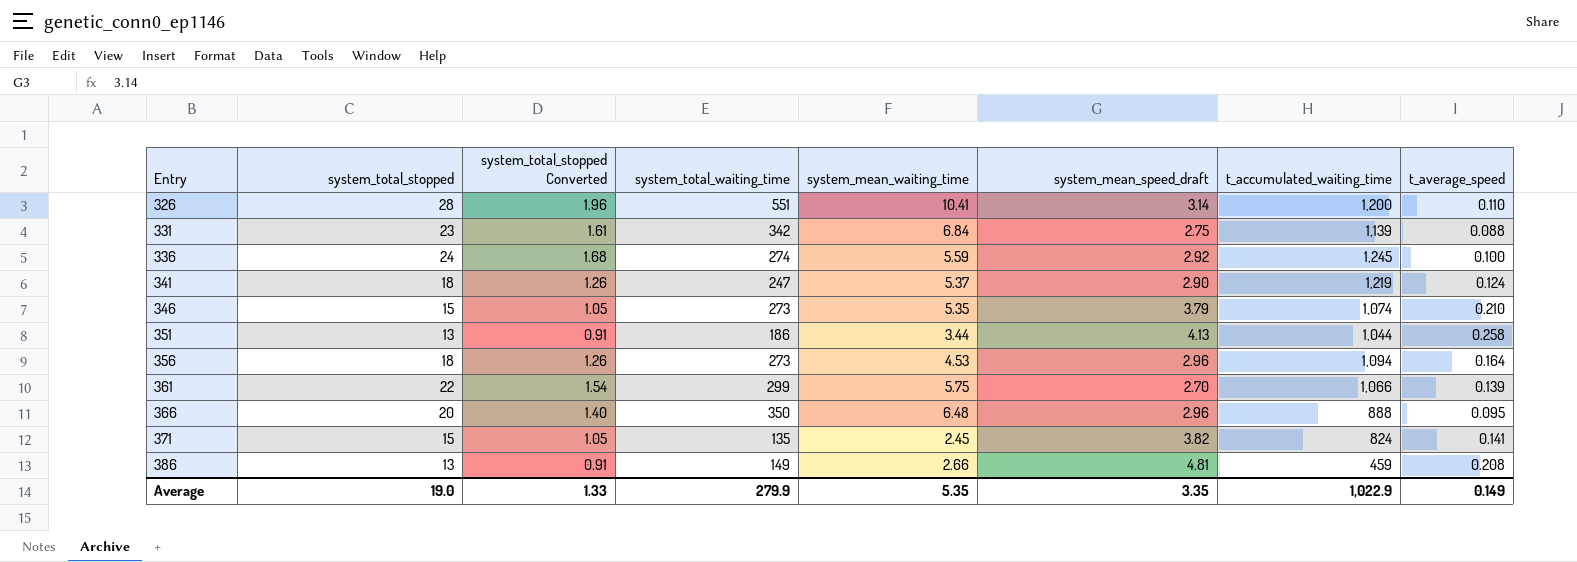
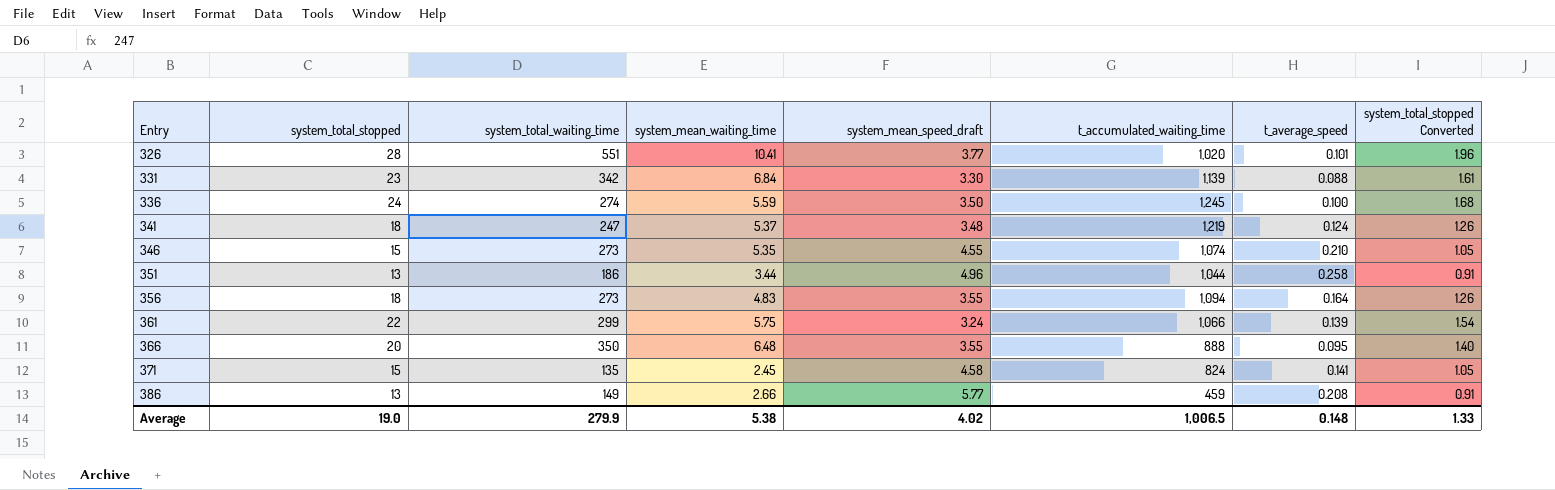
column system_total_stopped Converted | position: 3 -> 8
326 | system_mean_speed_draft: 3.14 -> 3.77
326 | t_accumulated_waiting_time: 1,200 -> 1,020
326 | t_average_speed: 0.110 -> 0.101
331 | system_mean_speed_draft: 2.75 -> 3.30
336 | system_mean_speed_draft: 2.92 -> 3.50
341 | system_mean_speed_draft: 2.90 -> 3.48
346 | system_mean_speed_draft: 3.79 -> 4.55
351 | system_mean_speed_draft: 4.13 -> 4.96
356 | system_mean_waiting_time: 4.53 -> 4.83
356 | system_mean_speed_draft: 2.96 -> 3.55
361 | system_mean_speed_draft: 2.70 -> 3.24
366 | system_mean_speed_draft: 2.96 -> 3.55
371 | system_mean_speed_draft: 3.82 -> 4.58
386 | system_mean_speed_draft: 4.81 -> 5.77
Average | system_mean_waiting_time: 5.35 -> 5.38
Average | system_mean_speed_draft: 3.35 -> 4.02
Average | t_accumulated_waiting_time: 1,022.9 -> 1,006.5
Average | t_average_speed: 0.149 -> 0.148

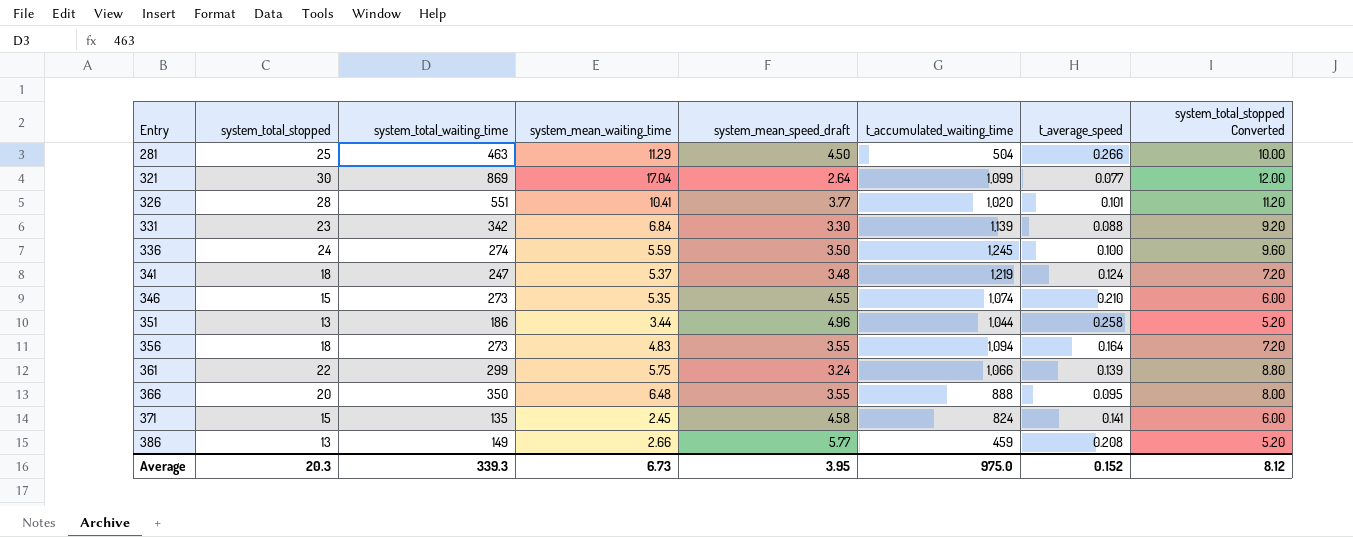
column system_total_stopped Converted | formula: [system_total_stopped] * 0.07 -> [system_total_stopped] * 0.4
row 281: none -> 25 | 463 | 11.29 | 4.50 | 504 | 0.266 | 10.00
row 321: none -> 30 | 869 | 17.04 | 2.64 | 1,099 | 0.077 | 12.00
Average | system_total_stopped: 19.0 -> 20.3
Average | system_total_waiting_time: 279.9 -> 339.3
Average | system_mean_waiting_time: 5.38 -> 6.73
Average | system_mean_speed_draft: 4.02 -> 3.95
Average | t_accumulated_waiting_time: 1,006.5 -> 975.0
Average | t_average_speed: 0.148 -> 0.152
Average | system_total_stopped Converted: 1.33 -> 8.12

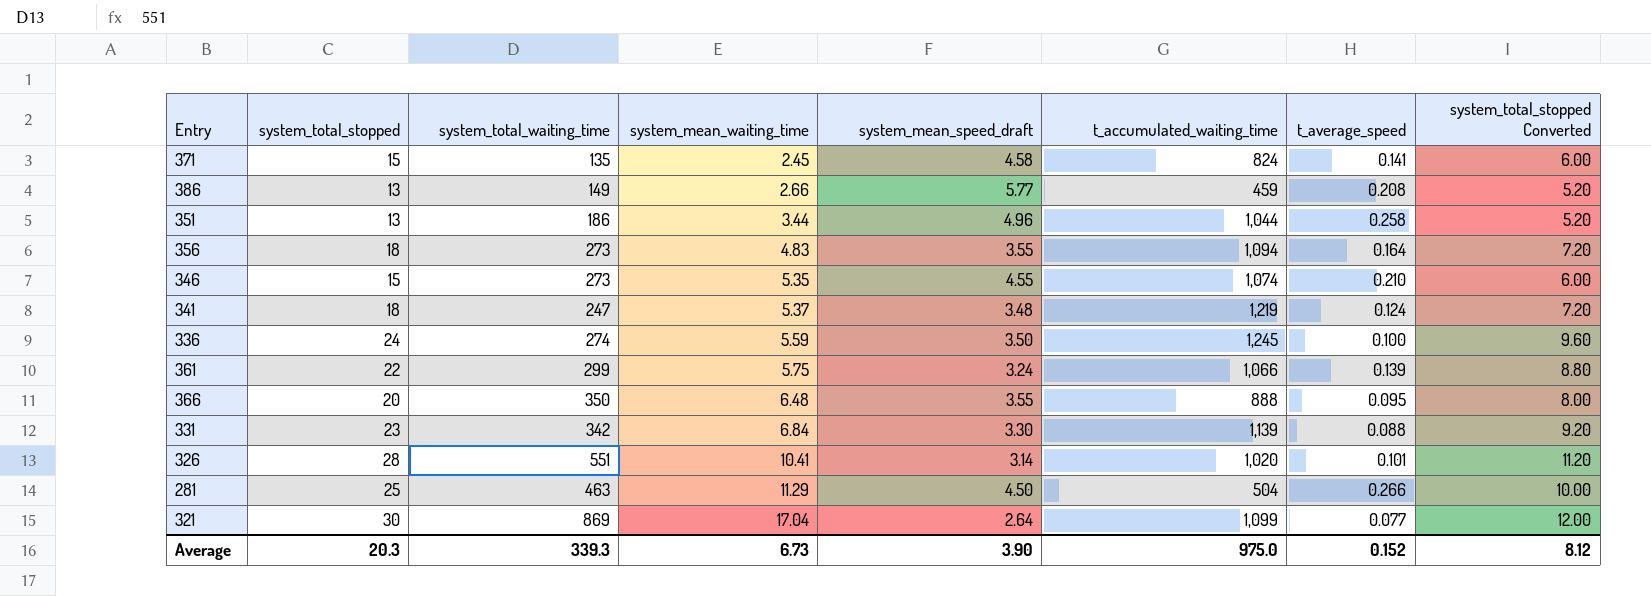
row order: Entry ascending -> system_mean_waiting_time ascending
326 | system_mean_speed_draft: 3.77 -> 3.14
Average | system_mean_speed_draft: 3.95 -> 3.90

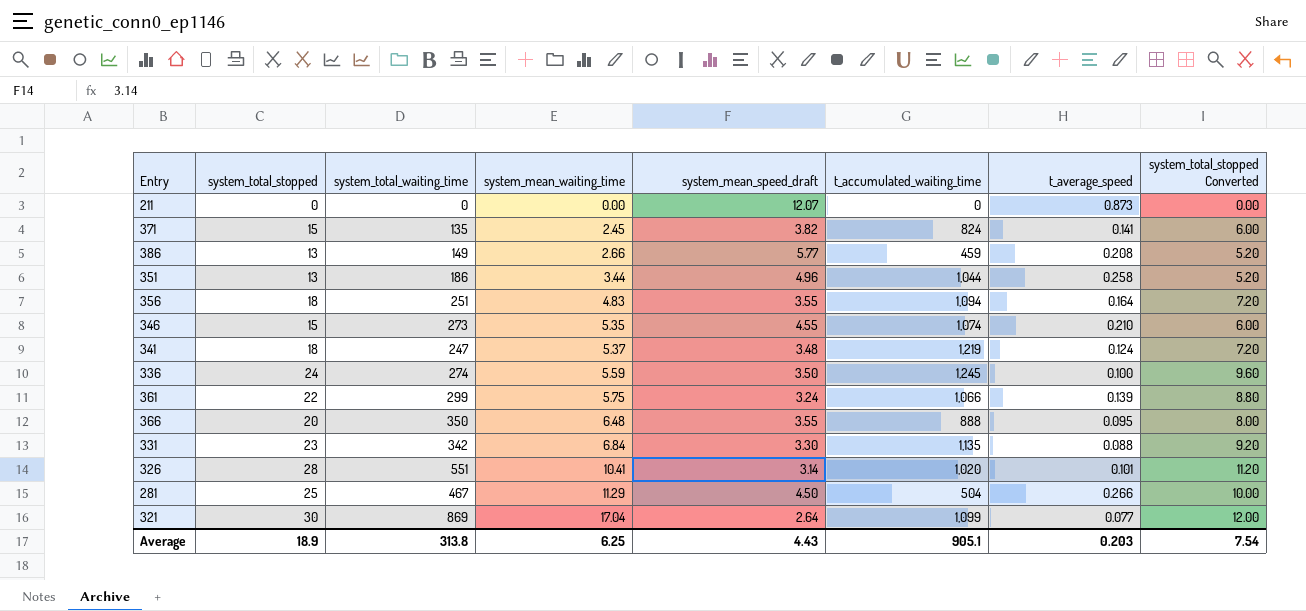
row 211: none -> 0 | 0 | 0.00 | 12.07 | 0 | 0.873 | 0.00
371 | system_mean_speed_draft: 4.58 -> 3.82
356 | system_total_waiting_time: 273 -> 251
331 | t_accumulated_waiting_time: 1,139 -> 1,135
281 | system_total_waiting_time: 463 -> 467
Average | system_total_stopped: 20.3 -> 18.9
Average | system_total_waiting_time: 339.3 -> 313.8
Average | system_mean_waiting_time: 6.73 -> 6.25
Average | system_mean_speed_draft: 3.90 -> 4.43
Average | t_accumulated_waiting_time: 975.0 -> 905.1
Average | t_average_speed: 0.152 -> 0.203
Average | system_total_stopped Converted: 8.12 -> 7.54

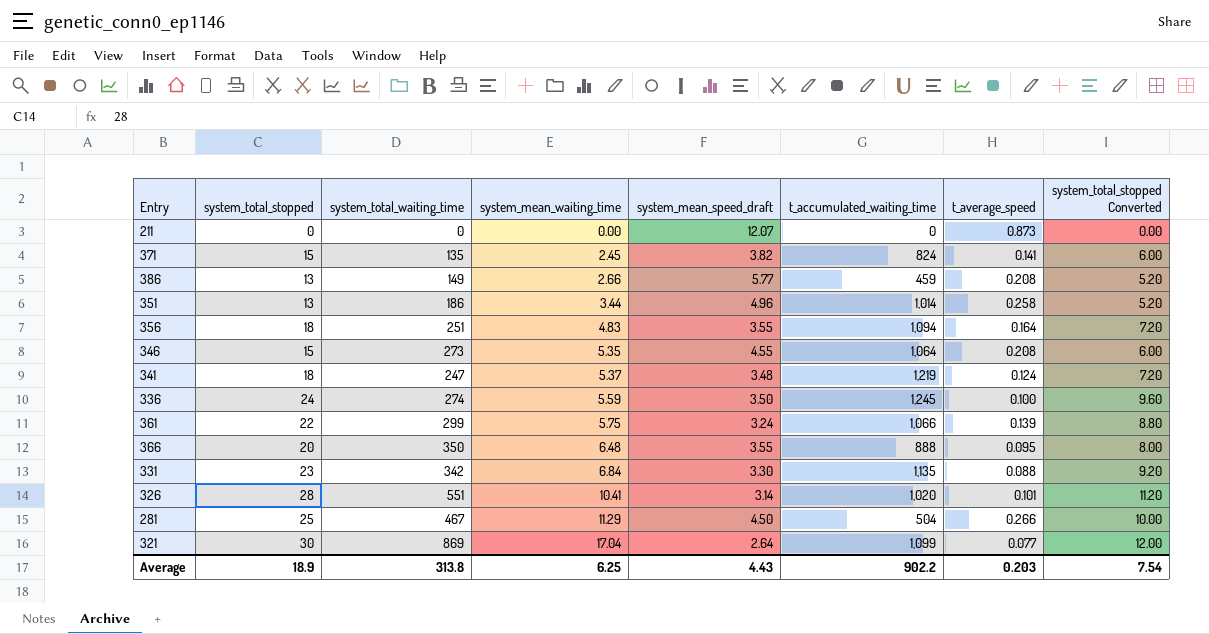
351 | t_accumulated_waiting_time: 1,044 -> 1,014
346 | t_accumulated_waiting_time: 1,074 -> 1,064
346 | t_average_speed: 0.210 -> 0.208
Average | t_accumulated_waiting_time: 905.1 -> 902.2

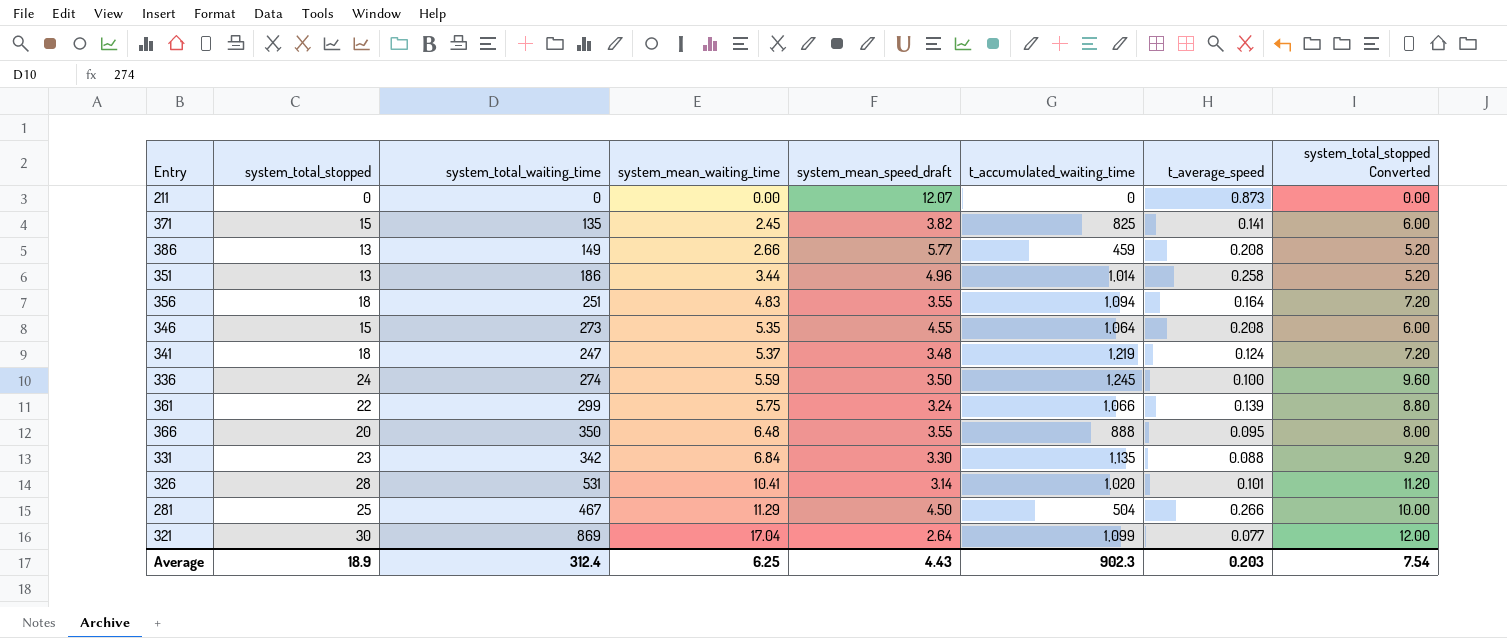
371 | t_accumulated_waiting_time: 824 -> 825
326 | system_total_waiting_time: 551 -> 531
Average | system_total_waiting_time: 313.8 -> 312.4
Average | t_accumulated_waiting_time: 902.2 -> 902.3

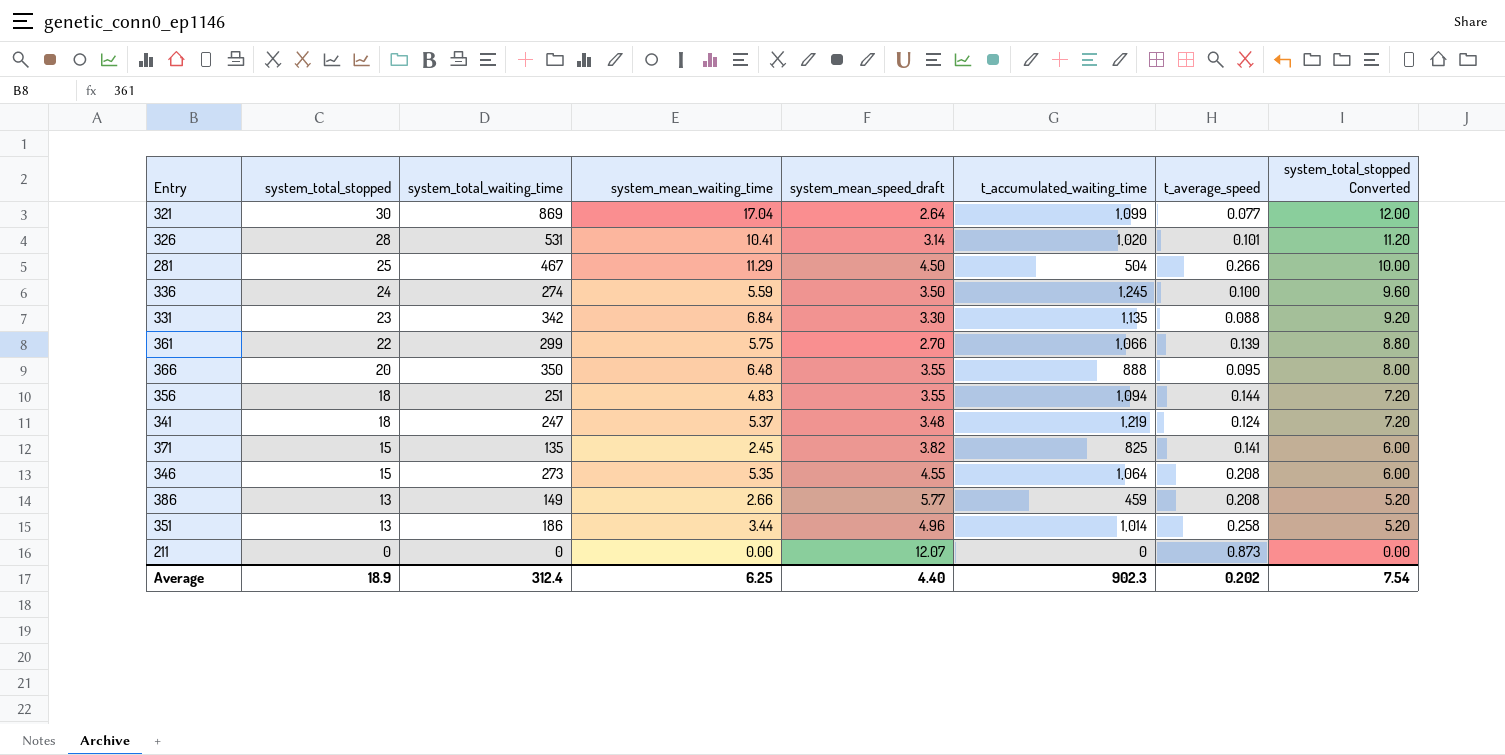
row order: system_mean_waiting_time ascending -> system_total_stopped descending
361 | system_mean_speed_draft: 3.24 -> 2.70
356 | t_average_speed: 0.164 -> 0.144
Average | system_mean_speed_draft: 4.43 -> 4.40
Average | t_average_speed: 0.203 -> 0.202

